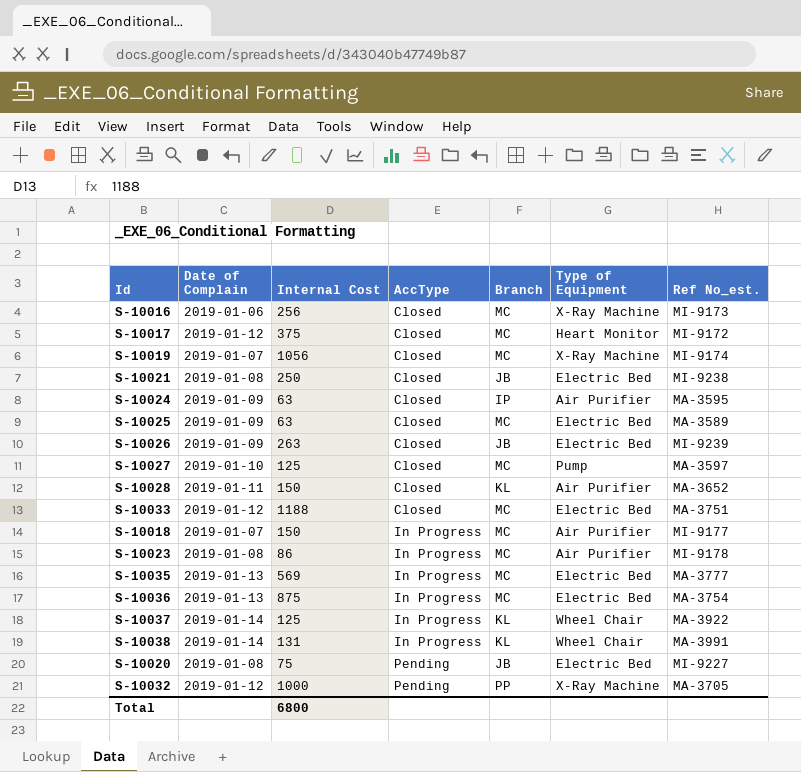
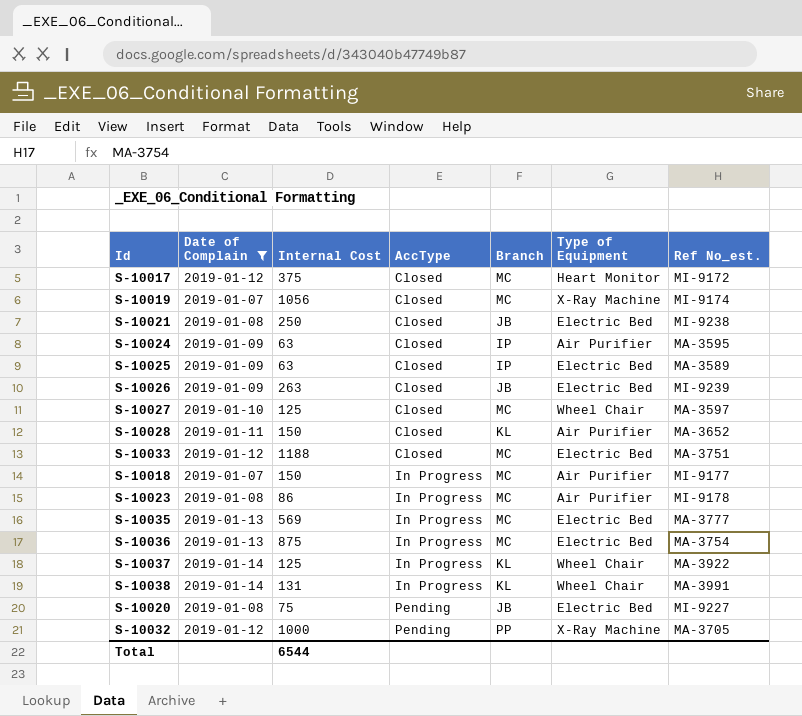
filter: none -> Date of Complain != 2019-01-06
S-10025 | Branch: MC -> IP
S-10027 | Type of Equipment: Pump -> Wheel Chair
Total | Internal Cost: 6800 -> 6544

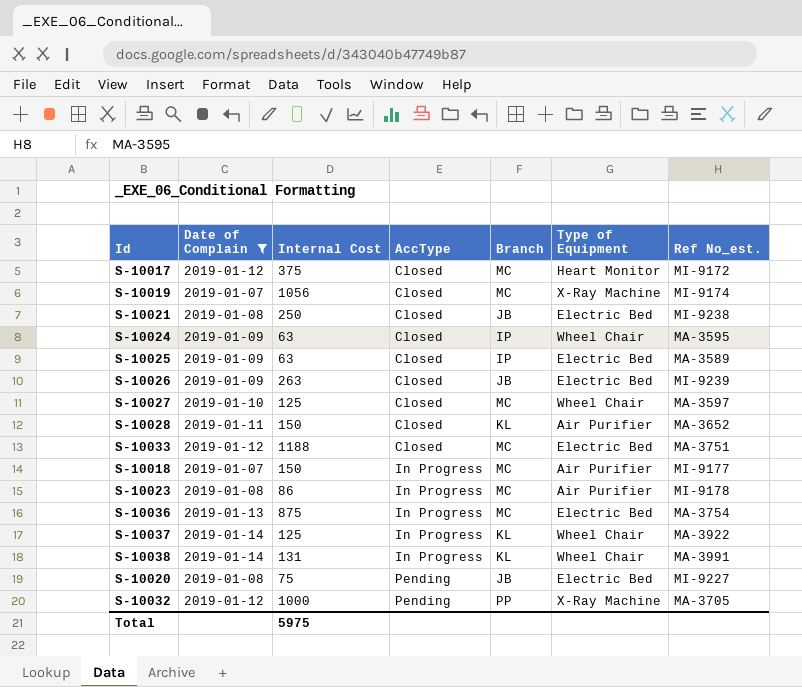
row S-10035: 2019-01-13 | 569 | In Progress | MC | Electric Bed | MA-3777 -> none
S-10024 | Type of Equipment: Air Purifier -> Wheel Chair
Total | Internal Cost: 6544 -> 5975

